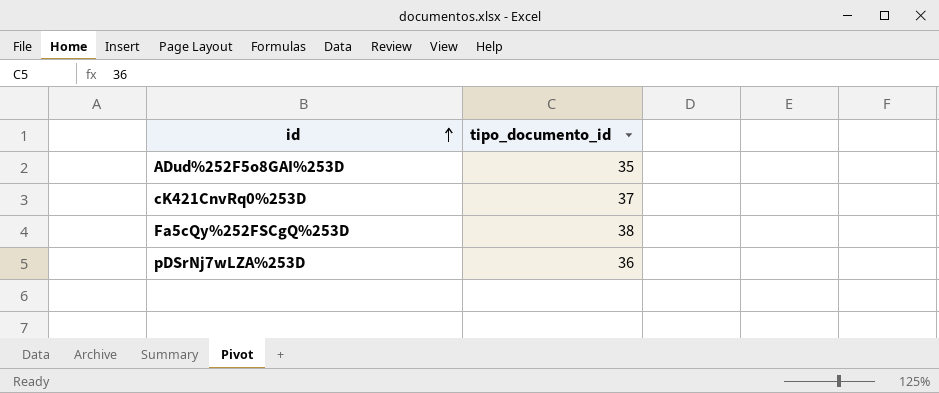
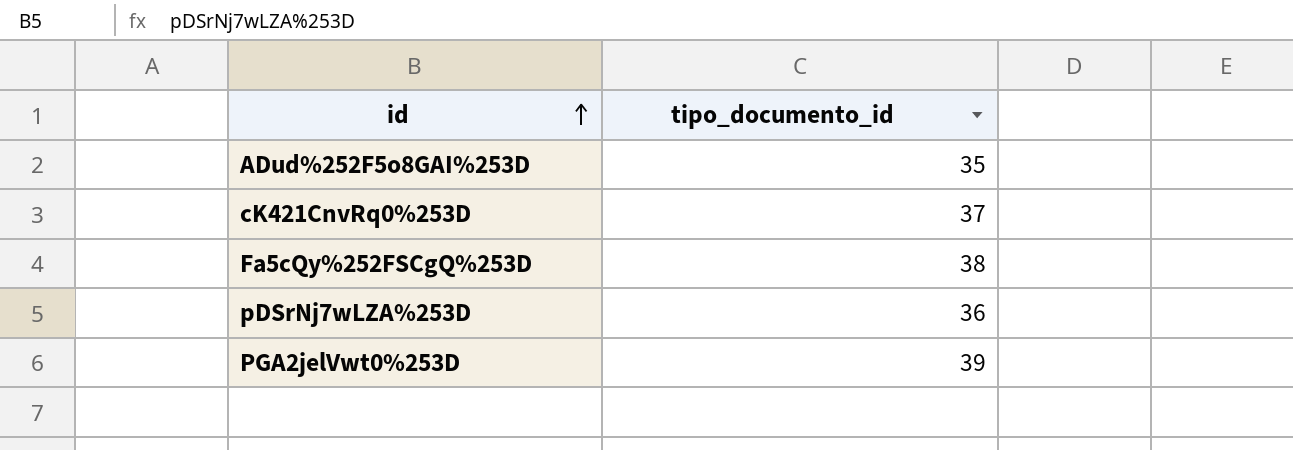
row PGA2jelVwt0%253D: none -> 39

